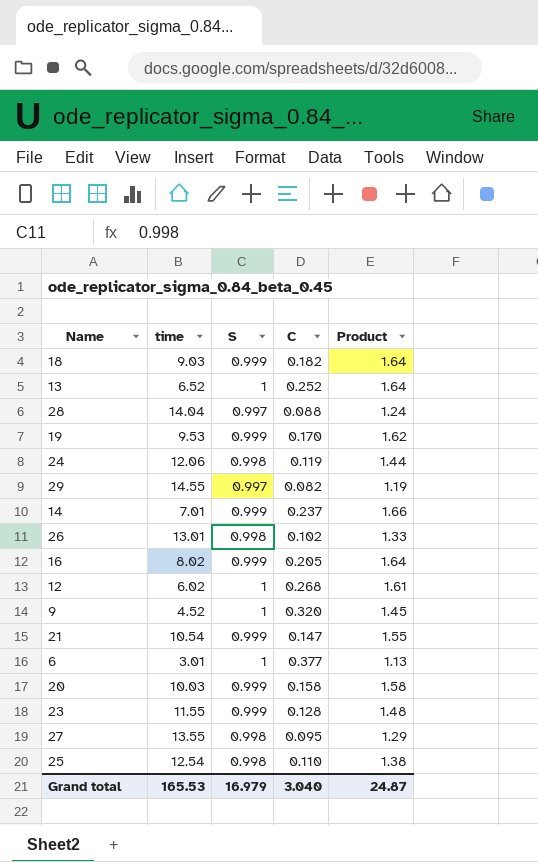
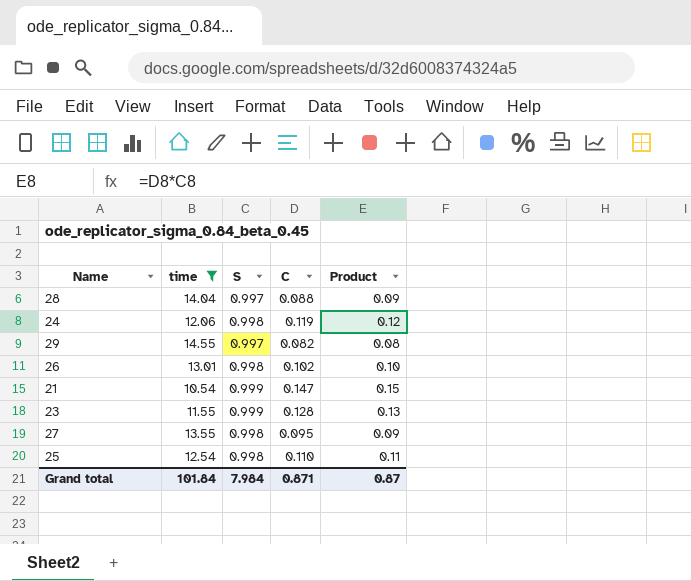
filter: none -> time >= 10.54
column Product | formula: [time] * [C] -> [S] * [C]
Grand total | time: 165.53 -> 101.84
Grand total | S: 16.979 -> 7.984
Grand total | C: 3.040 -> 0.871
Grand total | Product: 24.87 -> 0.87

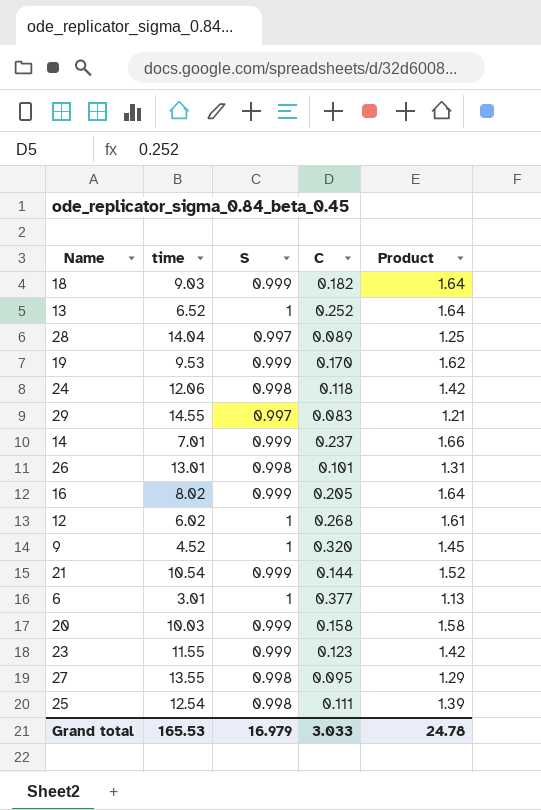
filter: time >= 10.54 -> none
column Product | formula: [S] * [C] -> [time] * [C]
28 | C: 0.088 -> 0.089
24 | C: 0.119 -> 0.118
29 | C: 0.082 -> 0.083
26 | C: 0.102 -> 0.101
21 | C: 0.147 -> 0.144
23 | C: 0.128 -> 0.123
25 | C: 0.110 -> 0.111
Grand total | time: 101.84 -> 165.53
Grand total | S: 7.984 -> 16.979
Grand total | C: 0.871 -> 3.033
Grand total | Product: 0.87 -> 24.78

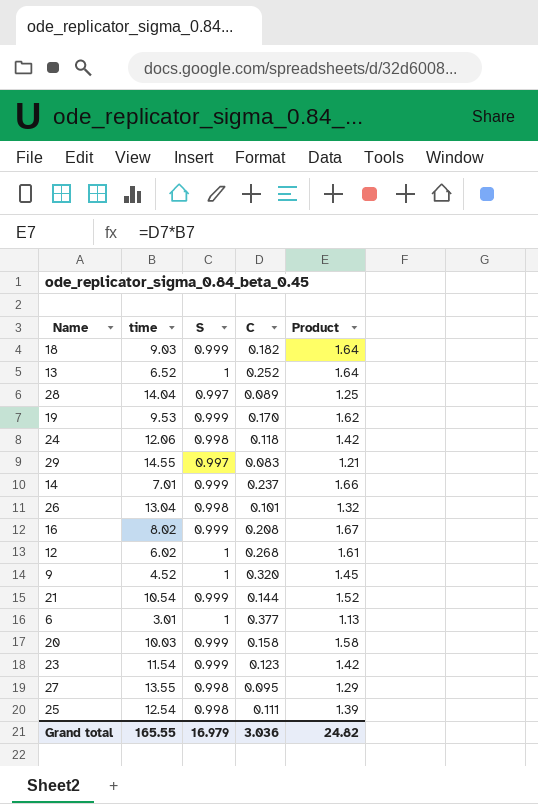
26 | time: 13.01 -> 13.04
26 | Product: 1.31 -> 1.32
16 | C: 0.205 -> 0.208
16 | Product: 1.64 -> 1.67
23 | time: 11.55 -> 11.54
Grand total | time: 165.53 -> 165.55
Grand total | C: 3.033 -> 3.036
Grand total | Product: 24.78 -> 24.82

